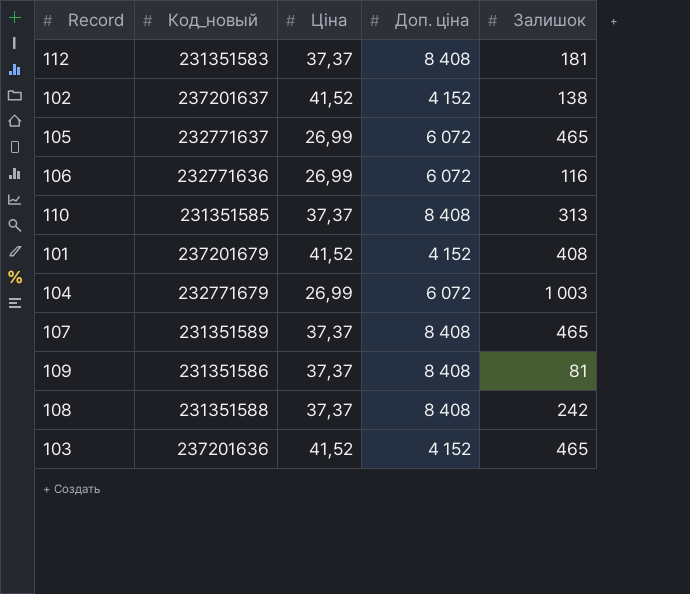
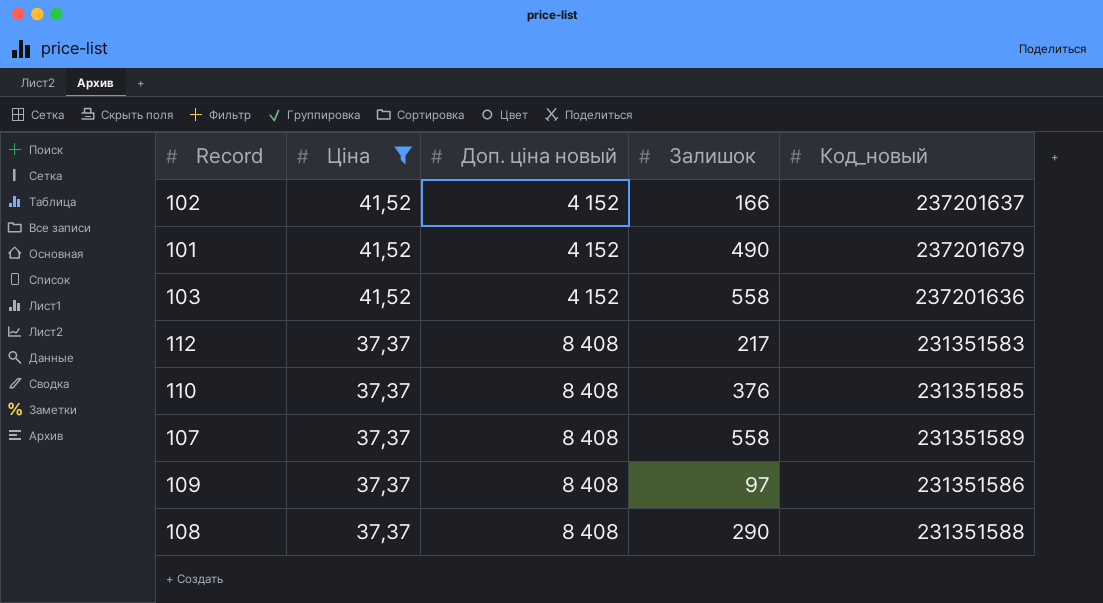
filter: none -> Ціна != 26,99
row order: none -> Ціна descending
column name: Доп. ціна -> Доп. ціна новый
column Код_новый | position: 2 -> 5
102 | Залишок: 138 -> 166
101 | Залишок: 408 -> 490
103 | Залишок: 465 -> 558
112 | Залишок: 181 -> 217
110 | Залишок: 313 -> 376
107 | Залишок: 465 -> 558
109 | Залишок: 81 -> 97
108 | Залишок: 242 -> 290

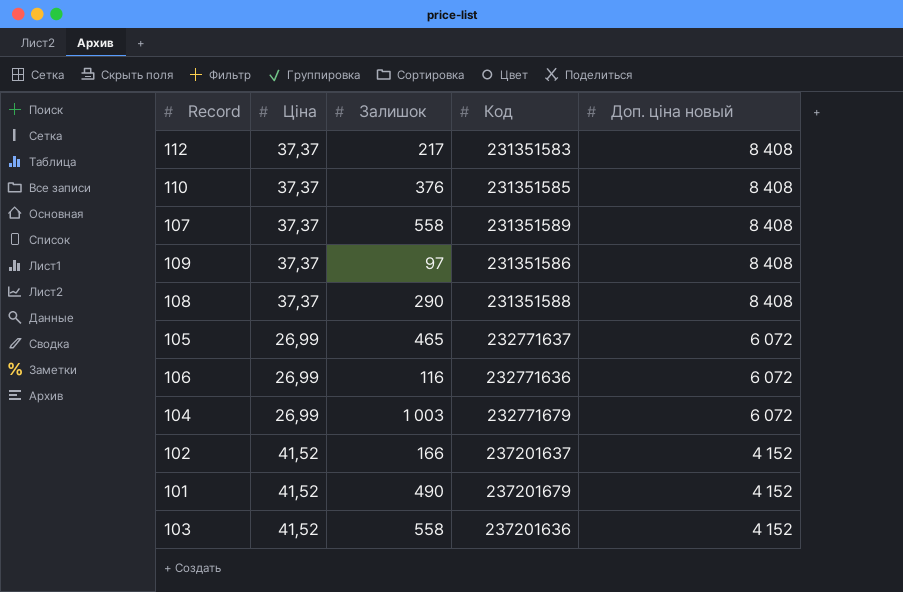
filter: Ціна != 26,99 -> none
row order: Ціна descending -> Доп. ціна новый descending
column name: Код_новый -> Код
column Доп. ціна новый | position: 3 -> 5

